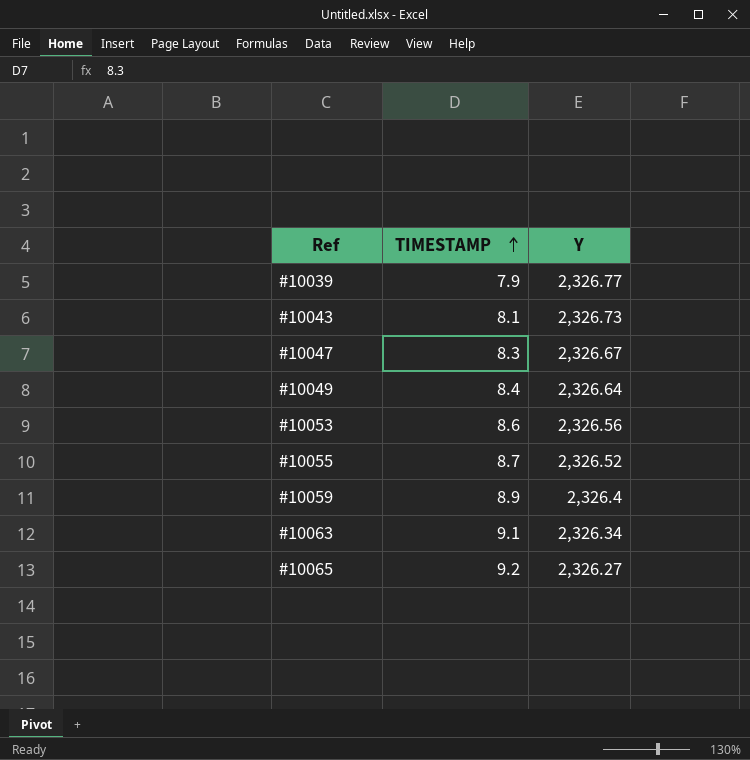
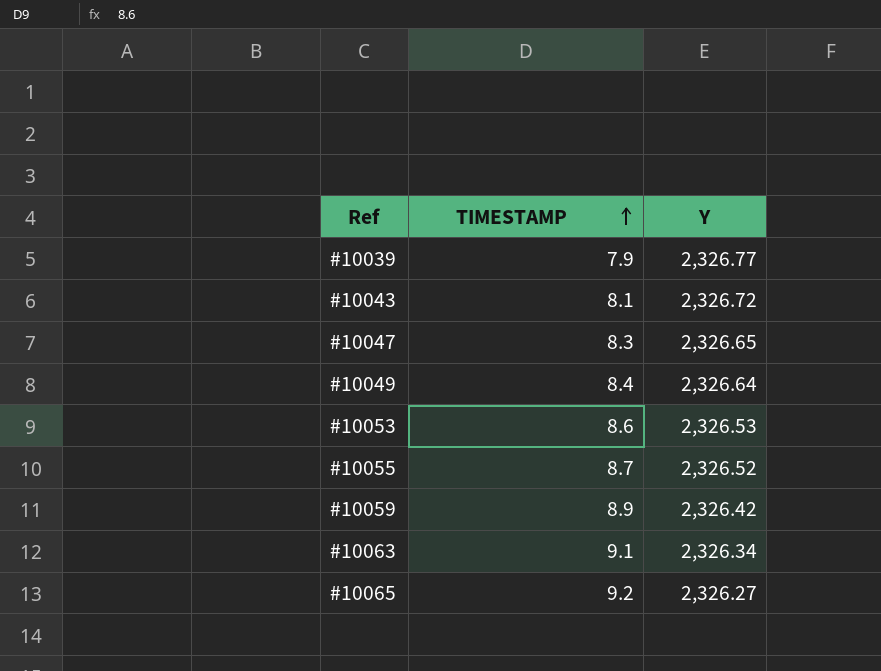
#10043 | Y: 2,326.73 -> 2,326.72
#10047 | Y: 2,326.67 -> 2,326.65
#10053 | Y: 2,326.56 -> 2,326.53
#10059 | Y: 2,326.4 -> 2,326.42

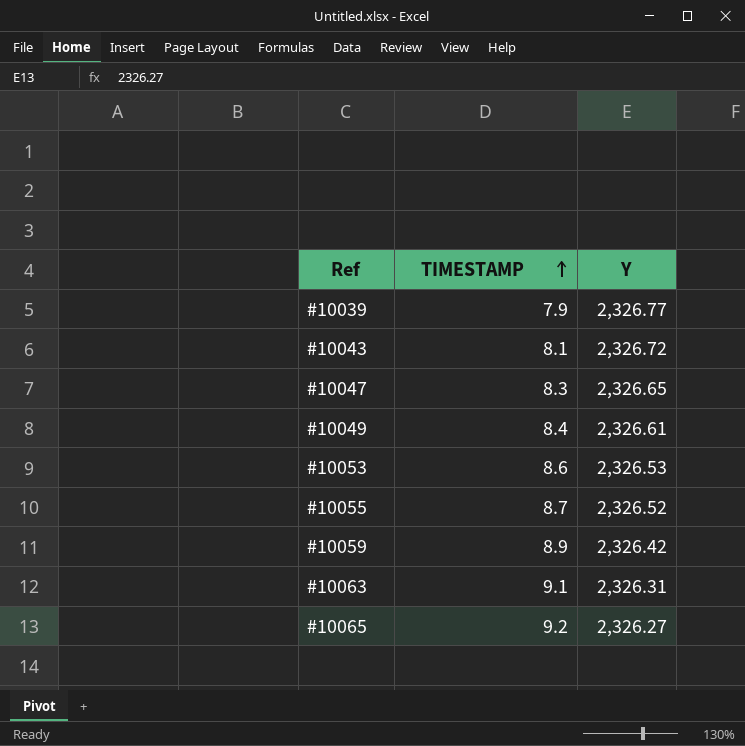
#10049 | Y: 2,326.64 -> 2,326.61
#10063 | Y: 2,326.34 -> 2,326.31

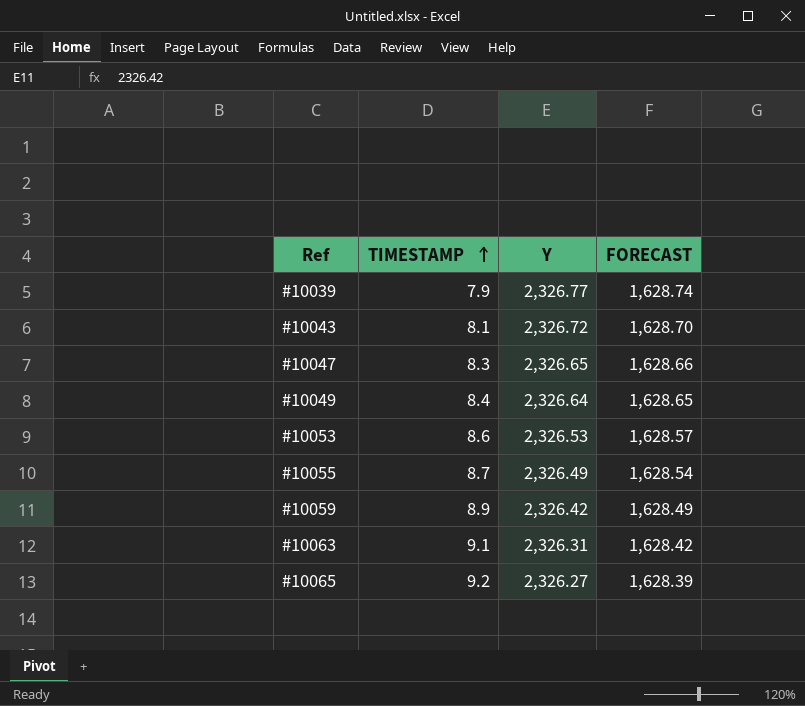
column FORECAST | formula: none -> [Y] * 0.7
#10049 | Y: 2,326.61 -> 2,326.64
#10055 | Y: 2,326.52 -> 2,326.49

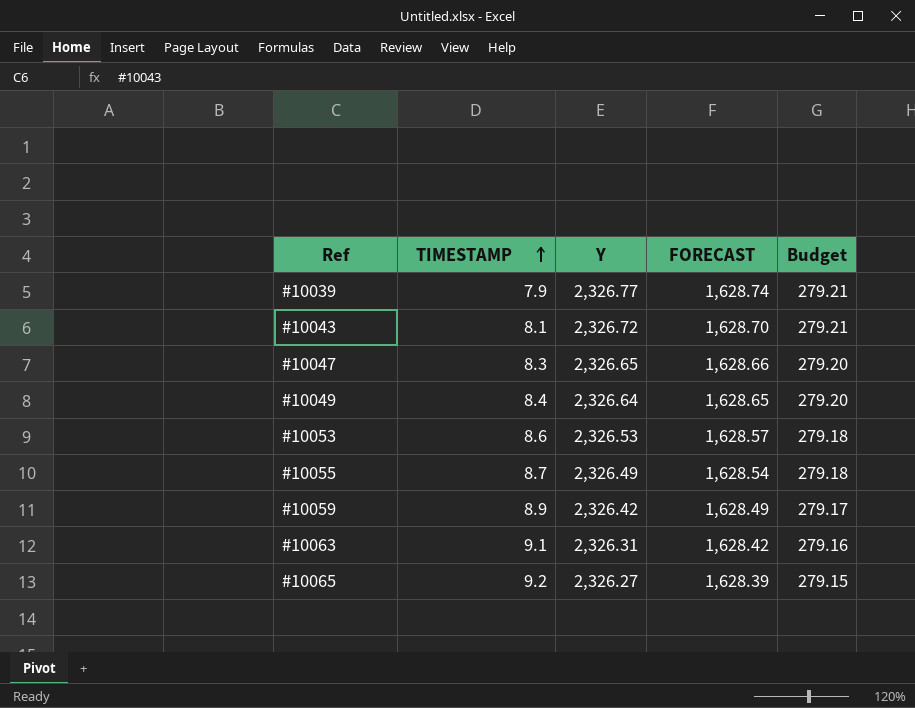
column Budget | formula: none -> [Y] * 0.12

